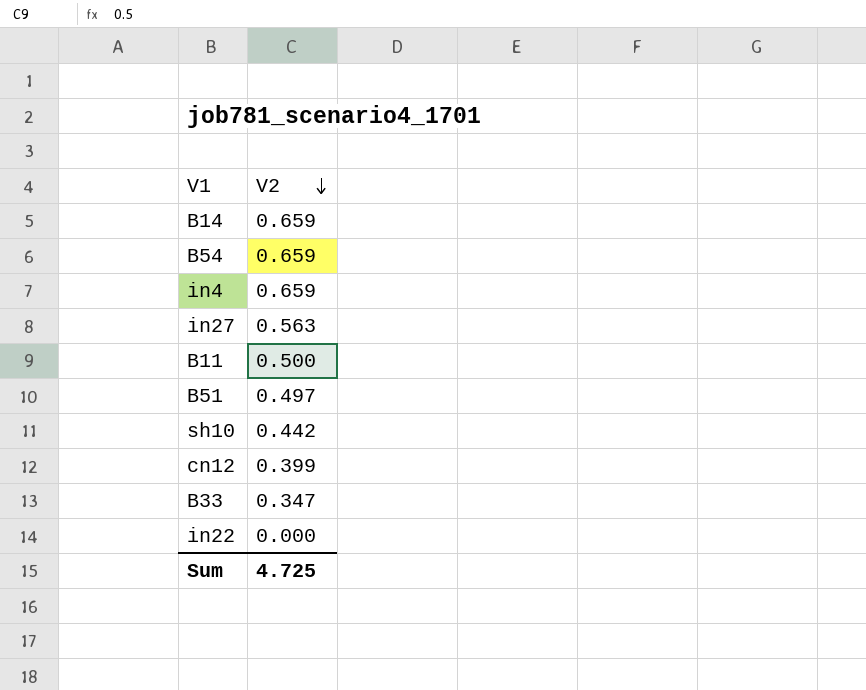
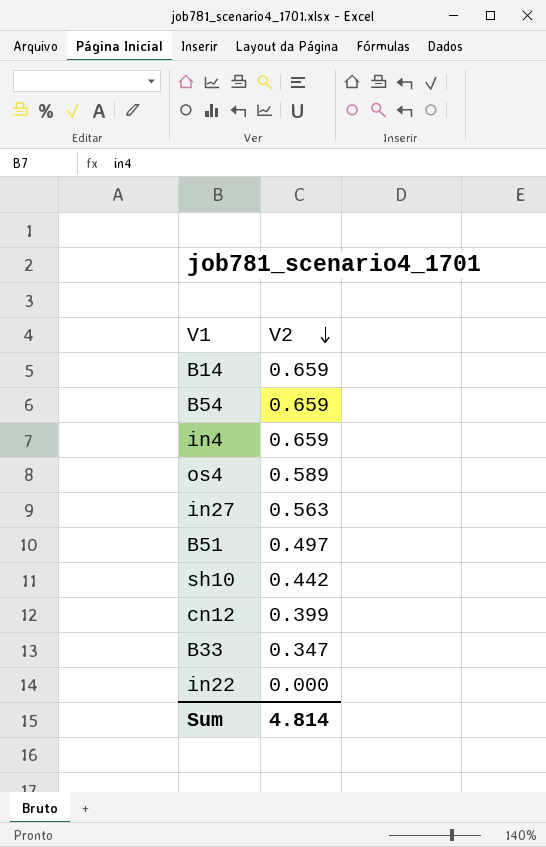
row B11: 0.500 -> none
row os4: none -> 0.589
Sum | V2: 4.725 -> 4.814

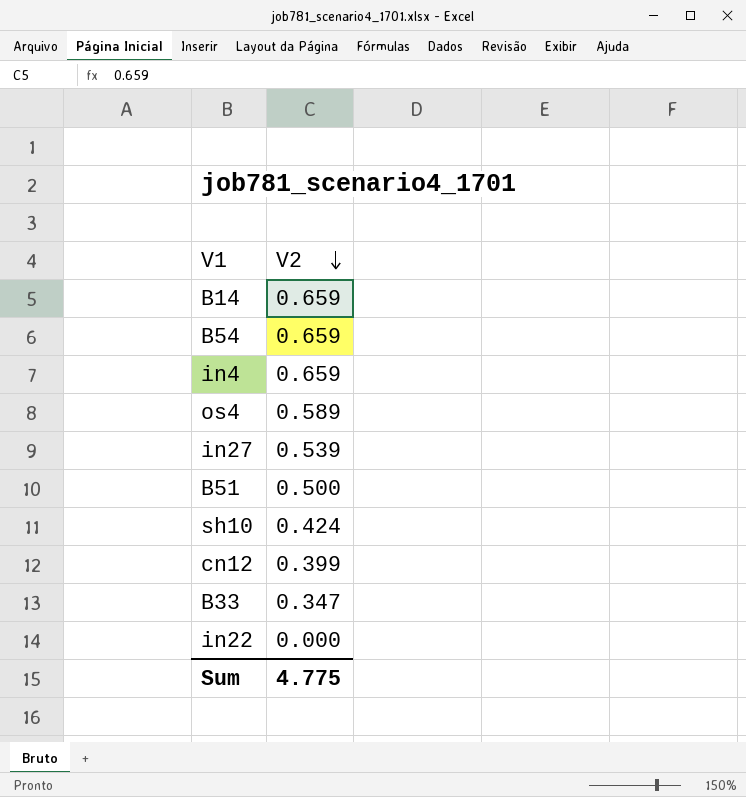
in27 | V2: 0.563 -> 0.539
B51 | V2: 0.497 -> 0.500
sh10 | V2: 0.442 -> 0.424
Sum | V2: 4.814 -> 4.775

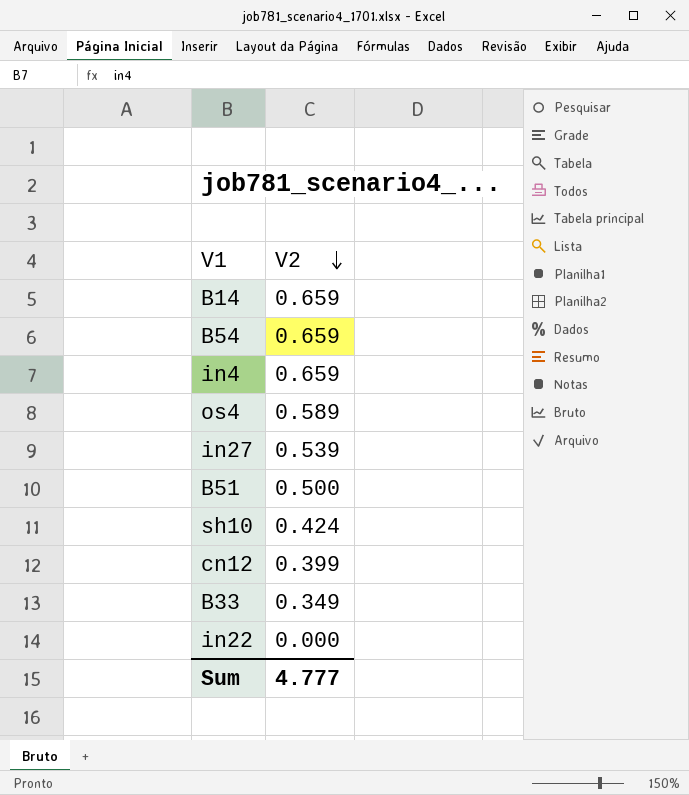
B33 | V2: 0.347 -> 0.349
Sum | V2: 4.775 -> 4.777

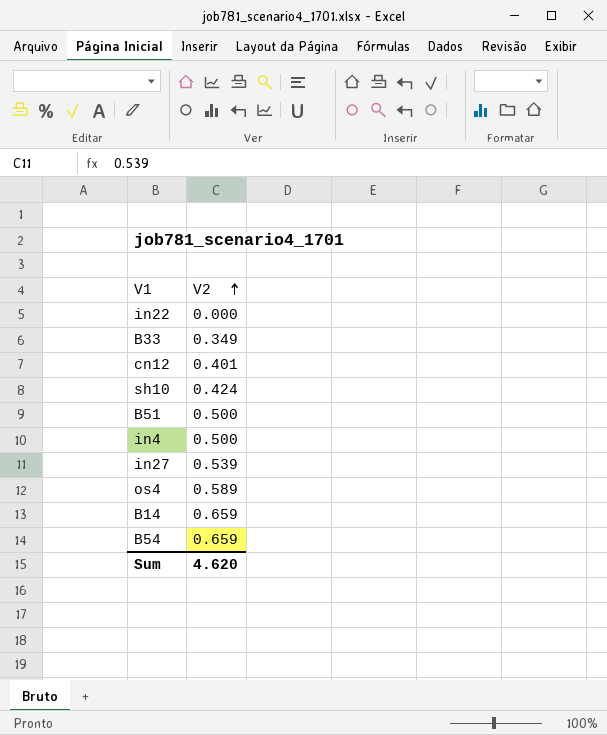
row order: V2 descending -> V2 ascending
cn12 | V2: 0.399 -> 0.401
in4 | V2: 0.659 -> 0.500
Sum | V2: 4.777 -> 4.620

